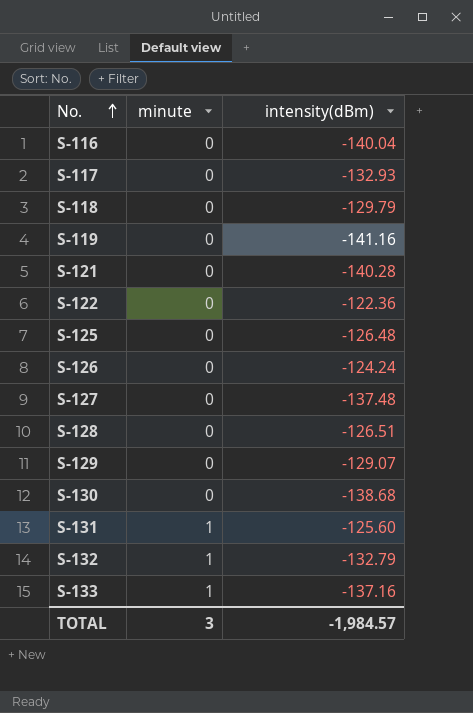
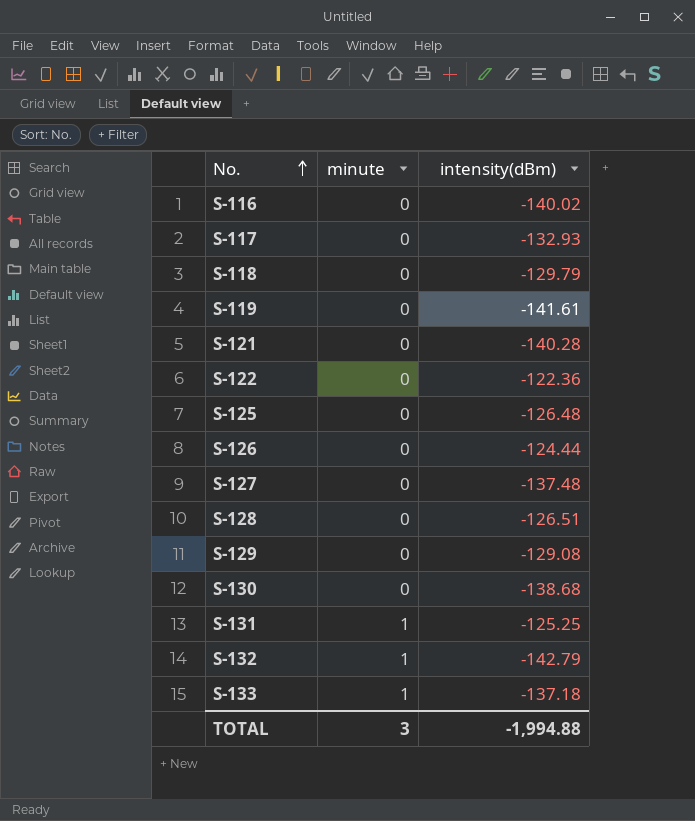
S-116 | intensity(dBm): -140.04 -> -140.02
S-119 | intensity(dBm): -141.16 -> -141.61
S-126 | intensity(dBm): -124.24 -> -124.44
S-129 | intensity(dBm): -129.07 -> -129.08
S-131 | intensity(dBm): -125.60 -> -125.25
S-132 | intensity(dBm): -132.79 -> -142.79
S-133 | intensity(dBm): -137.16 -> -137.18
TOTAL | intensity(dBm): -1,984.57 -> -1,994.88

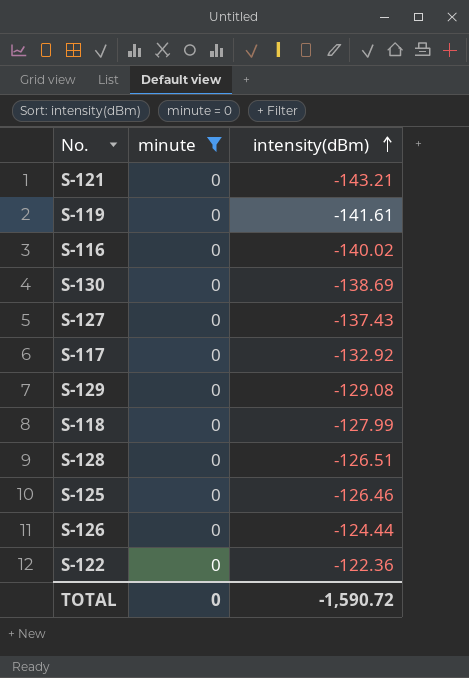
filter: none -> minute = 0
row order: No. ascending -> intensity(dBm) ascending
S-121 | intensity(dBm): -140.28 -> -143.21
S-130 | intensity(dBm): -138.68 -> -138.69
S-127 | intensity(dBm): -137.48 -> -137.43
S-117 | intensity(dBm): -132.93 -> -132.92
S-118 | intensity(dBm): -129.79 -> -127.99
S-125 | intensity(dBm): -126.48 -> -126.46
TOTAL | minute: 3 -> 0
TOTAL | intensity(dBm): -1,994.88 -> -1,590.72

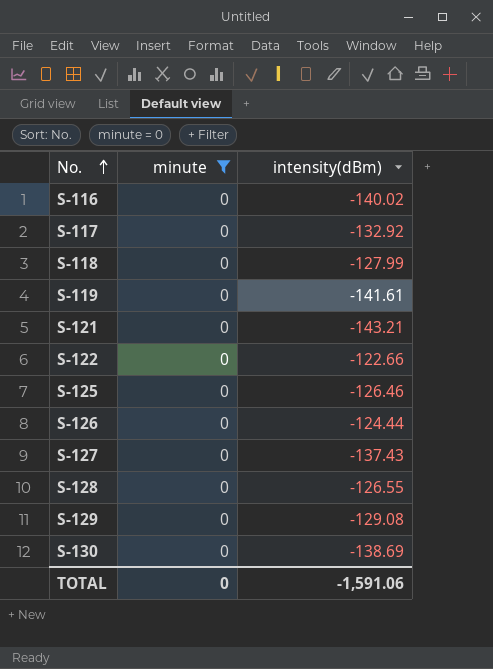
row order: intensity(dBm) ascending -> No. ascending
S-122 | intensity(dBm): -122.36 -> -122.66
S-128 | intensity(dBm): -126.51 -> -126.55
TOTAL | intensity(dBm): -1,590.72 -> -1,591.06

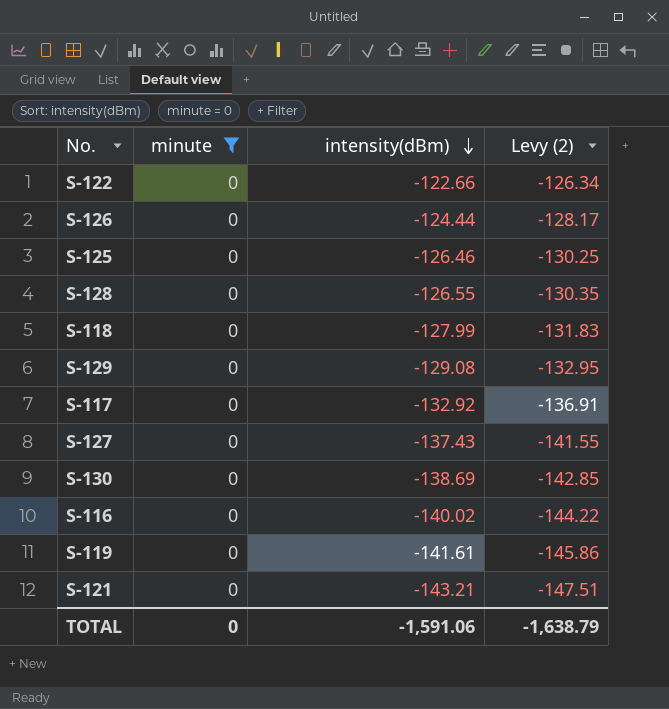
row order: No. ascending -> intensity(dBm) descending
column Levy (2) | formula: none -> [intensity(dBm)] * 1.03

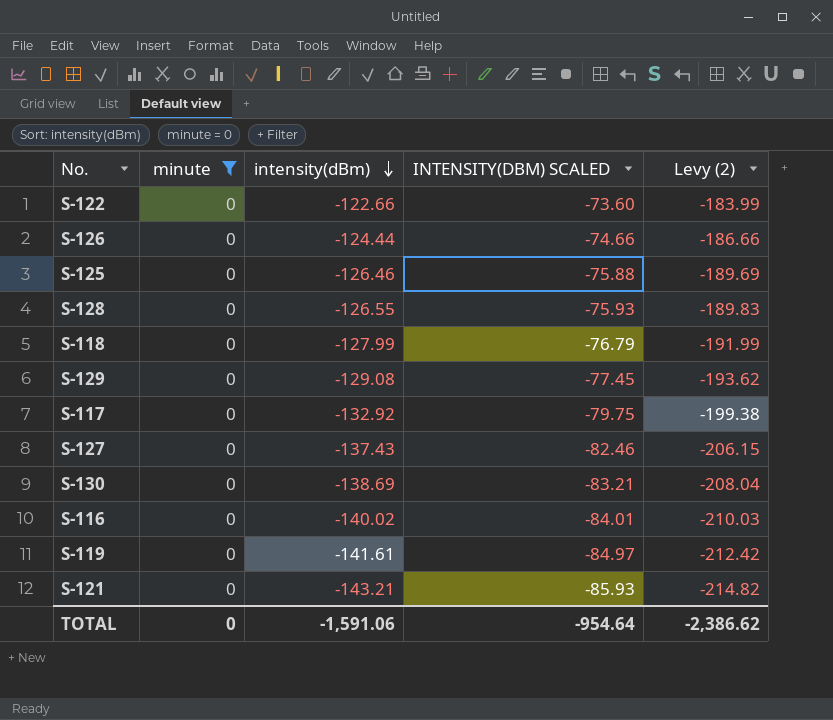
column INTENSITY(DBM) SCALED | formula: none -> [intensity(dBm)] * 0.6
column Levy (2) | formula: [intensity(dBm)] * 1.03 -> [intensity(dBm)] * 1.5
TOTAL | Levy (2): -1,638.79 -> -2,386.62

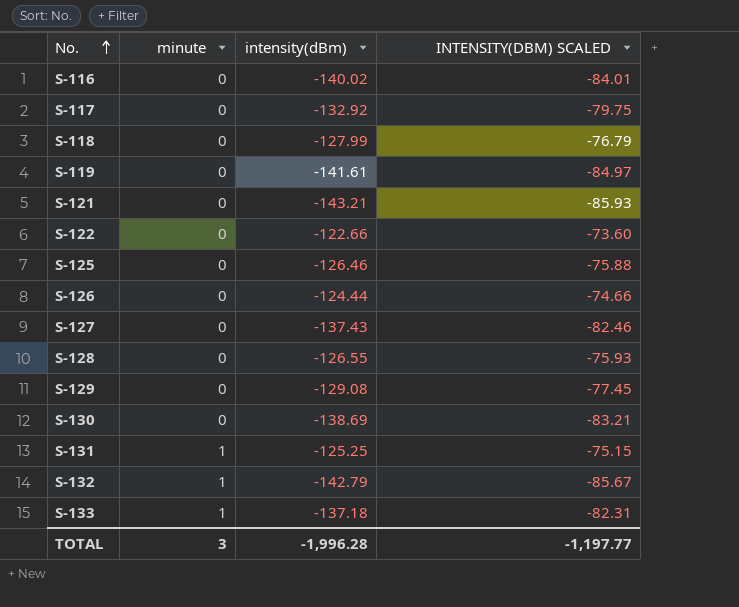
filter: minute = 0 -> none
row order: intensity(dBm) descending -> No. ascending
column Levy (2) | formula: [intensity(dBm)] * 1.5 -> none
TOTAL | minute: 0 -> 3
TOTAL | intensity(dBm): -1,591.06 -> -1,996.28
TOTAL | INTENSITY(DBM) SCALED: -954.64 -> -1,197.77

